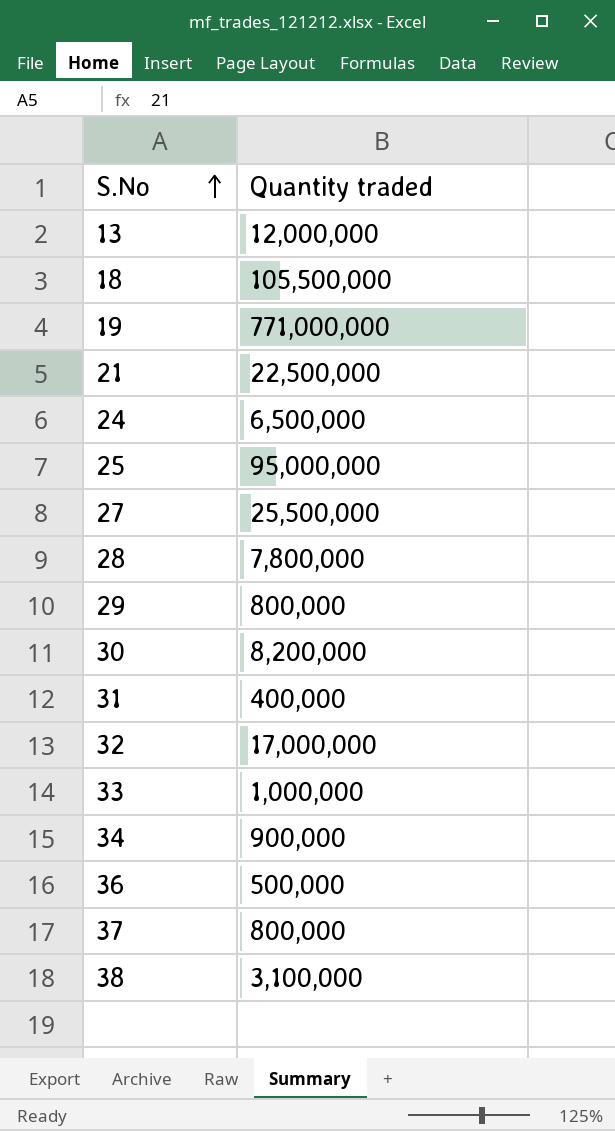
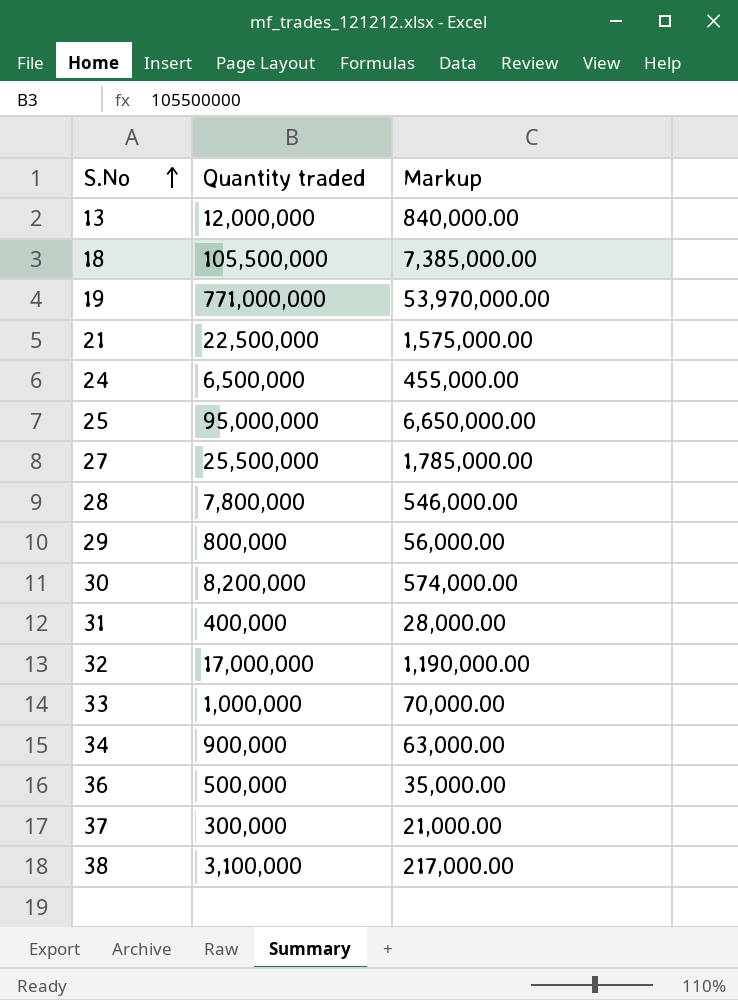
column Markup | formula: none -> [Quantity traded] * 0.07
37 | Quantity traded: 800,000 -> 300,000

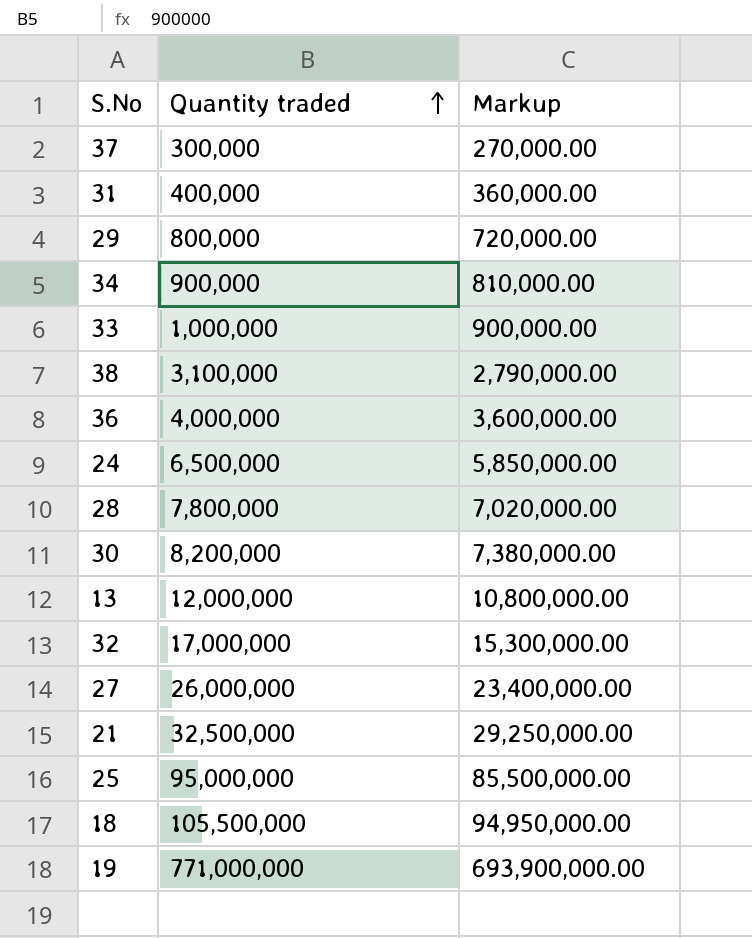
row order: S.No ascending -> Quantity traded ascending
column Markup | formula: [Quantity traded] * 0.07 -> [Quantity traded] * 0.9
36 | Quantity traded: 500,000 -> 4,000,000
27 | Quantity traded: 25,500,000 -> 26,000,000
21 | Quantity traded: 22,500,000 -> 32,500,000

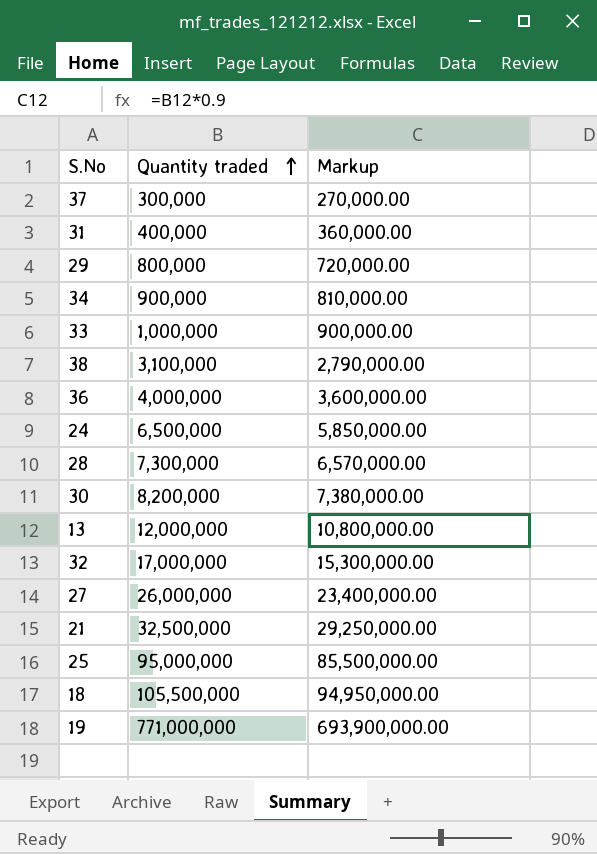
28 | Quantity traded: 7,800,000 -> 7,300,000
28 | Markup: 7,020,000.00 -> 6,570,000.00

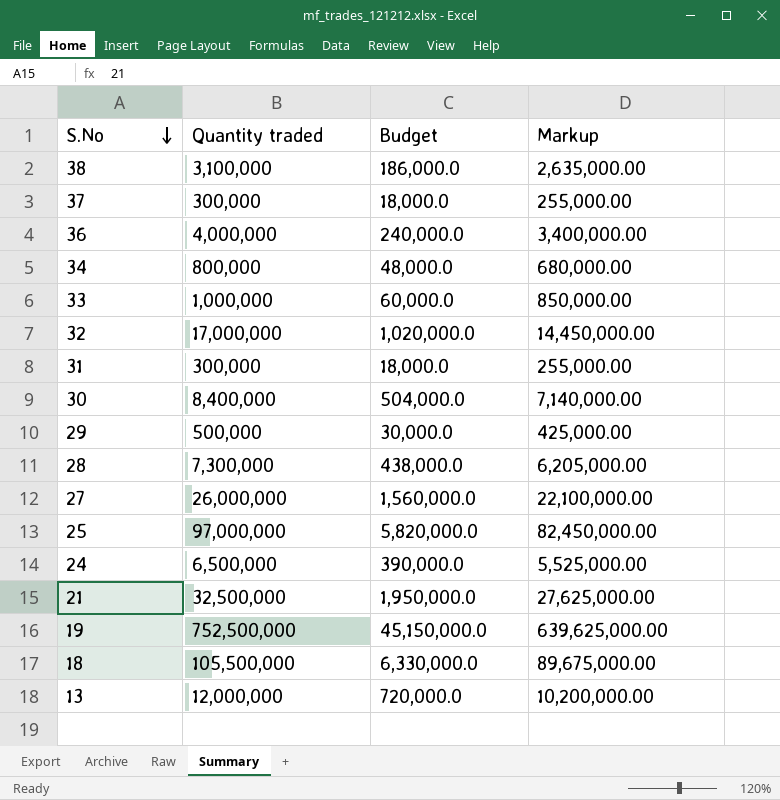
row order: Quantity traded ascending -> S.No descending
column Budget | formula: none -> [Quantity traded] * 0.06
column Markup | formula: [Quantity traded] * 0.9 -> [Quantity traded] * 0.85
34 | Quantity traded: 900,000 -> 800,000
31 | Quantity traded: 400,000 -> 300,000
30 | Quantity traded: 8,200,000 -> 8,400,000
29 | Quantity traded: 800,000 -> 500,000
25 | Quantity traded: 95,000,000 -> 97,000,000
19 | Quantity traded: 771,000,000 -> 752,500,000

